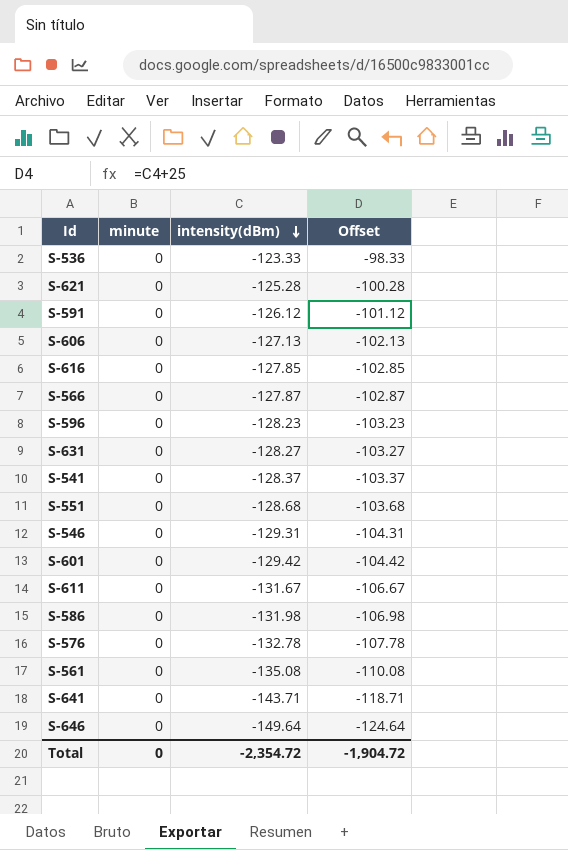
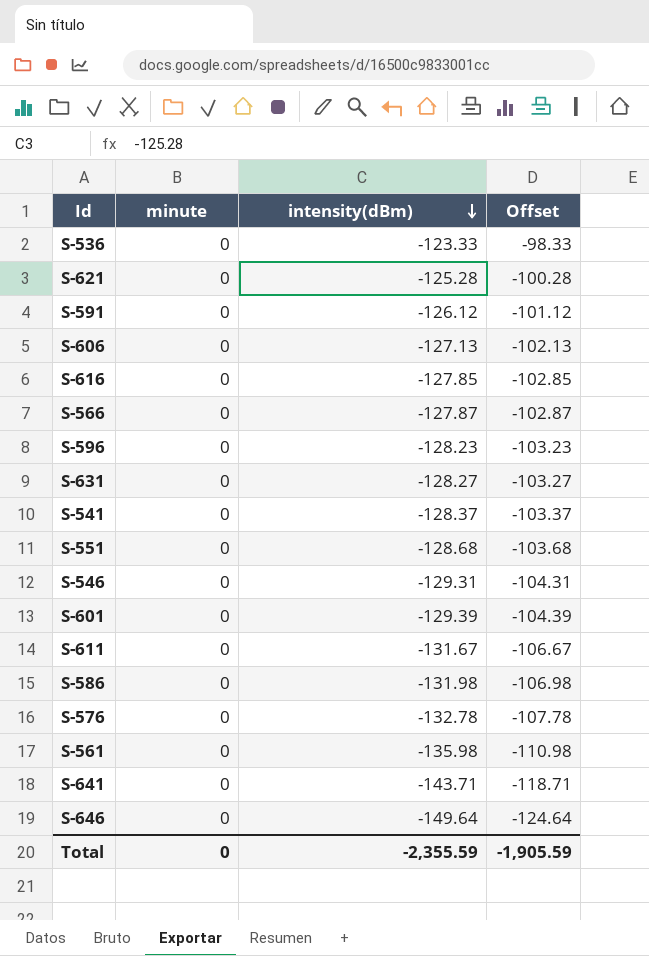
S-601 | intensity(dBm): -129.42 -> -129.39
S-601 | Offset: -104.42 -> -104.39
S-561 | intensity(dBm): -135.08 -> -135.98
S-561 | Offset: -110.08 -> -110.98
Total | intensity(dBm): -2,354.72 -> -2,355.59
Total | Offset: -1,904.72 -> -1,905.59

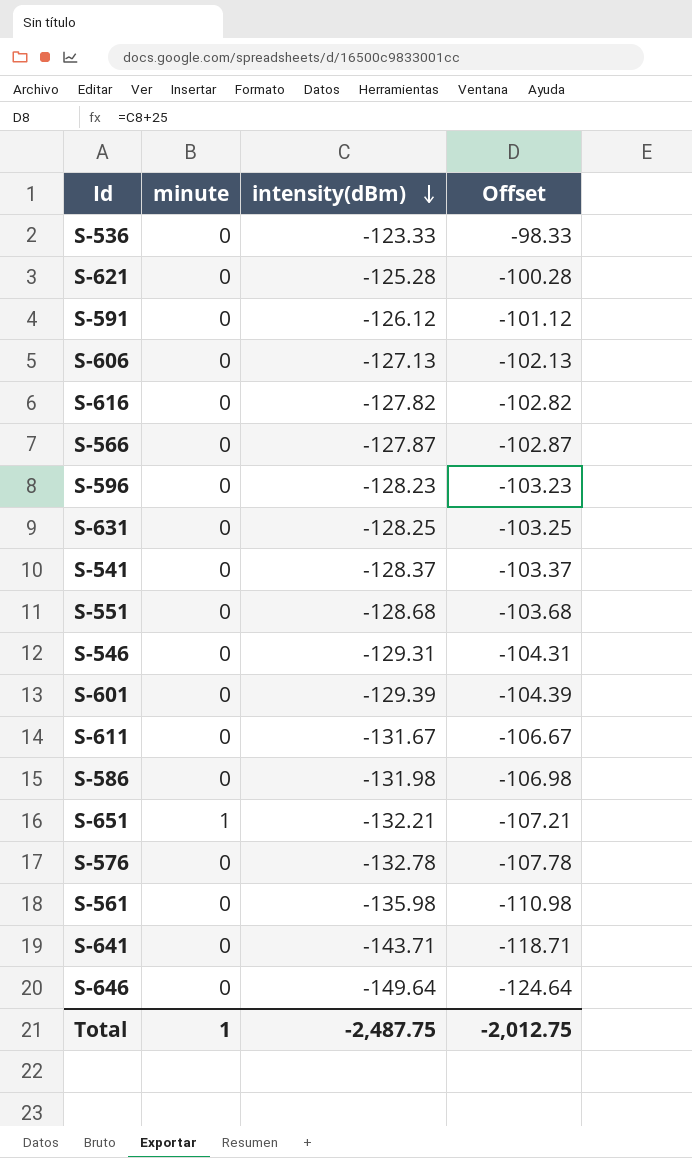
S-616 | intensity(dBm): -127.85 -> -127.82
S-616 | Offset: -102.85 -> -102.82
S-631 | intensity(dBm): -128.27 -> -128.25
S-631 | Offset: -103.27 -> -103.25
row S-651: none -> 1 | -132.21 | -107.21
Total | minute: 0 -> 1
Total | intensity(dBm): -2,355.59 -> -2,487.75
Total | Offset: -1,905.59 -> -2,012.75

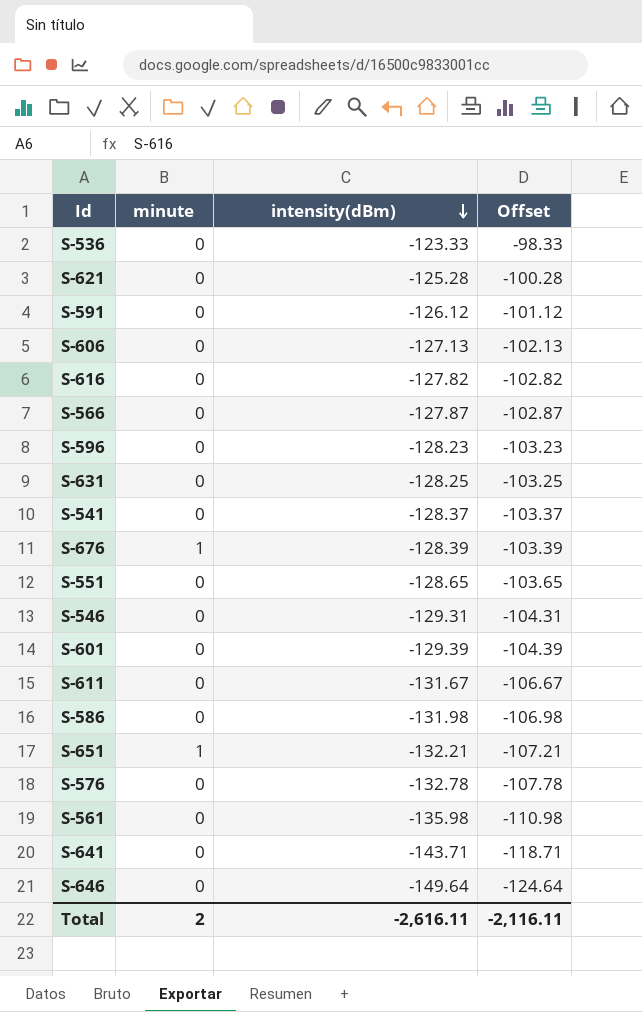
row S-676: none -> 1 | -128.39 | -103.39
S-551 | intensity(dBm): -128.68 -> -128.65
S-551 | Offset: -103.68 -> -103.65
Total | minute: 1 -> 2
Total | intensity(dBm): -2,487.75 -> -2,616.11
Total | Offset: -2,012.75 -> -2,116.11

